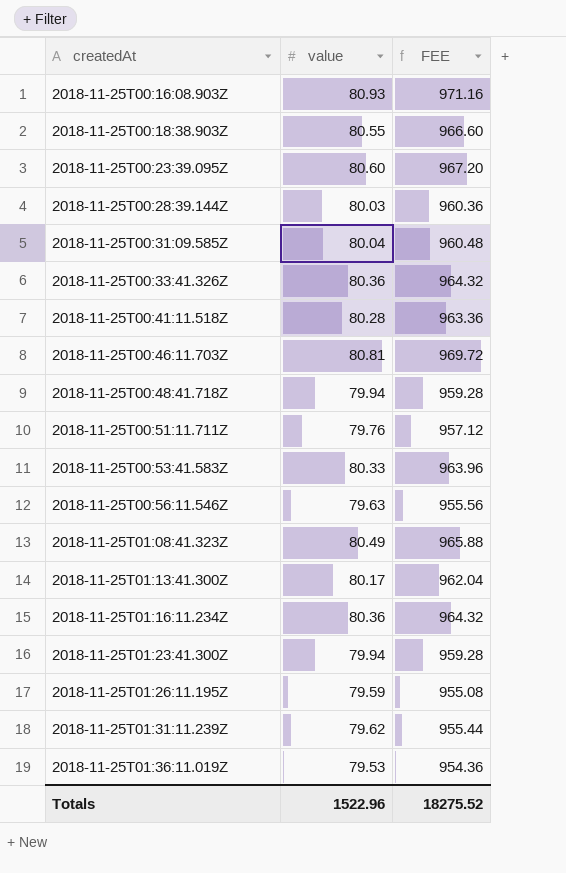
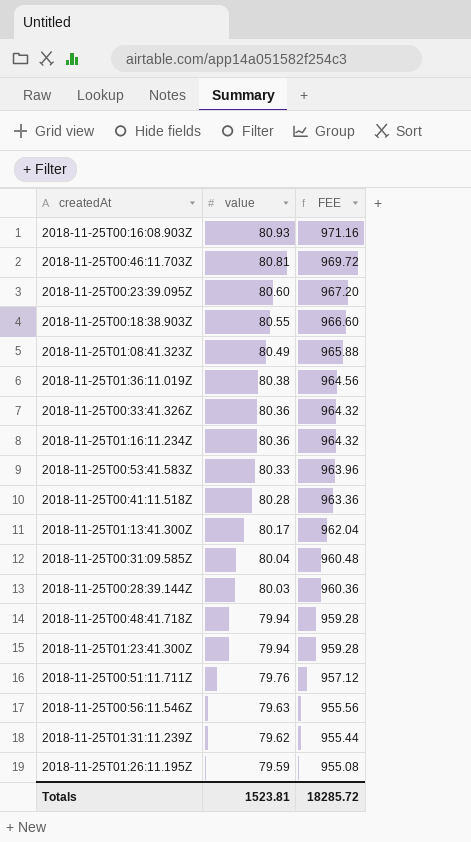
row order: createdAt ascending -> value descending
2018-11-25T01:36:11.019Z | value: 79.53 -> 80.38
2018-11-25T01:36:11.019Z | FEE: 954.36 -> 964.56
Totals | value: 1522.96 -> 1523.81
Totals | FEE: 18275.52 -> 18285.72

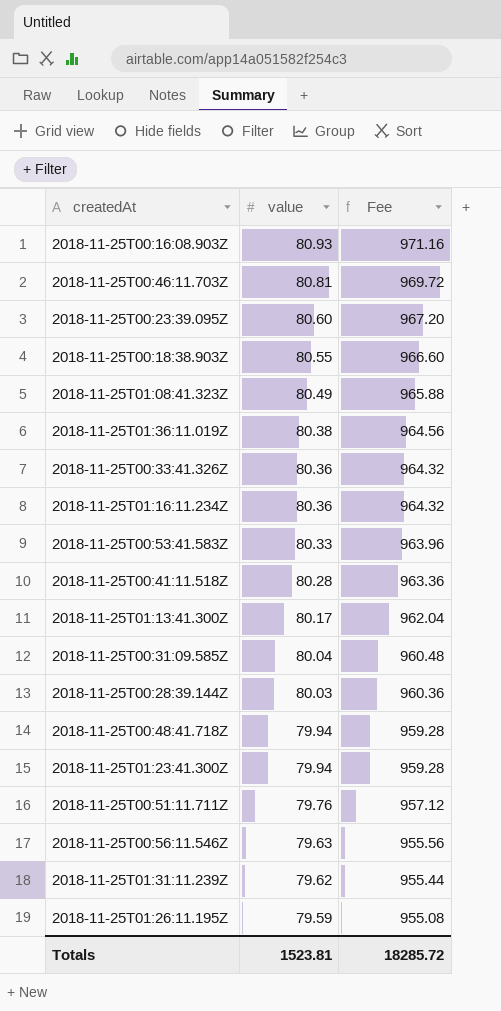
column name: FEE -> Fee

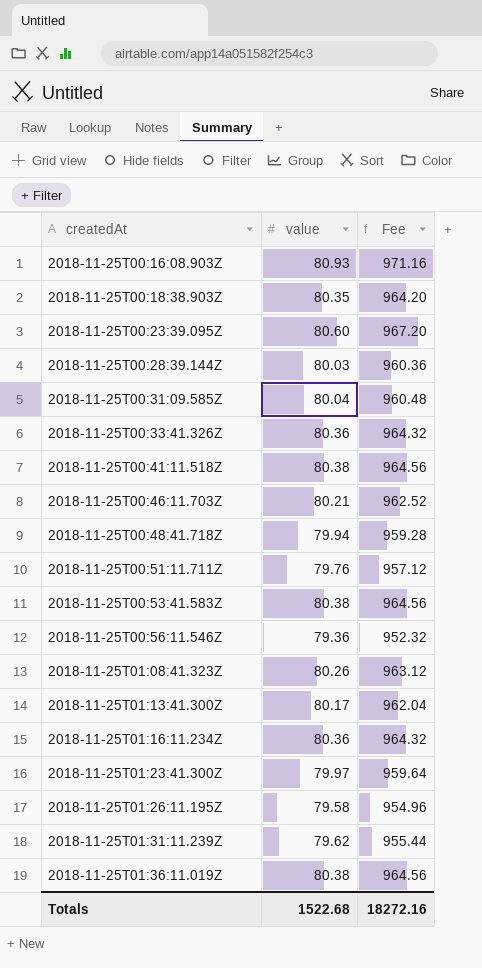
row order: value descending -> createdAt ascending
2018-11-25T00:18:38.903Z | value: 80.55 -> 80.35
2018-11-25T00:18:38.903Z | Fee: 966.60 -> 964.20
2018-11-25T00:41:11.518Z | value: 80.28 -> 80.38
2018-11-25T00:41:11.518Z | Fee: 963.36 -> 964.56
2018-11-25T00:46:11.703Z | value: 80.81 -> 80.21
2018-11-25T00:46:11.703Z | Fee: 969.72 -> 962.52
2018-11-25T00:53:41.583Z | value: 80.33 -> 80.38
2018-11-25T00:53:41.583Z | Fee: 963.96 -> 964.56
2018-11-25T00:56:11.546Z | value: 79.63 -> 79.36
2018-11-25T00:56:11.546Z | Fee: 955.56 -> 952.32
2018-11-25T01:08:41.323Z | value: 80.49 -> 80.26
2018-11-25T01:08:41.323Z | Fee: 965.88 -> 963.12
2018-11-25T01:23:41.300Z | value: 79.94 -> 79.97
2018-11-25T01:23:41.300Z | Fee: 959.28 -> 959.64
2018-11-25T01:26:11.195Z | value: 79.59 -> 79.58
2018-11-25T01:26:11.195Z | Fee: 955.08 -> 954.96
Totals | value: 1523.81 -> 1522.68
Totals | Fee: 18285.72 -> 18272.16

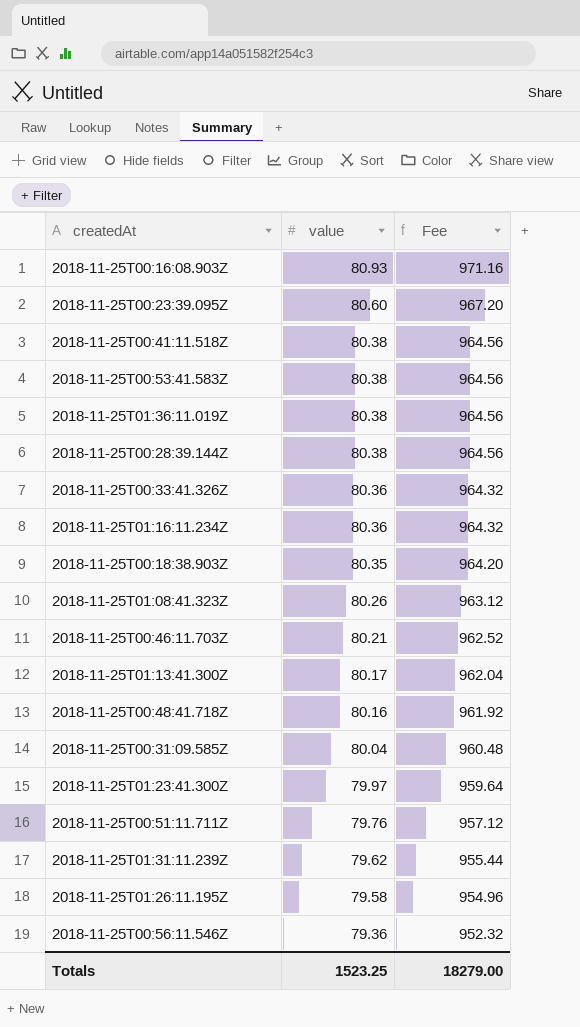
row order: createdAt ascending -> value descending
2018-11-25T00:28:39.144Z | value: 80.03 -> 80.38
2018-11-25T00:28:39.144Z | Fee: 960.36 -> 964.56
2018-11-25T00:48:41.718Z | value: 79.94 -> 80.16
2018-11-25T00:48:41.718Z | Fee: 959.28 -> 961.92
Totals | value: 1522.68 -> 1523.25
Totals | Fee: 18272.16 -> 18279.00

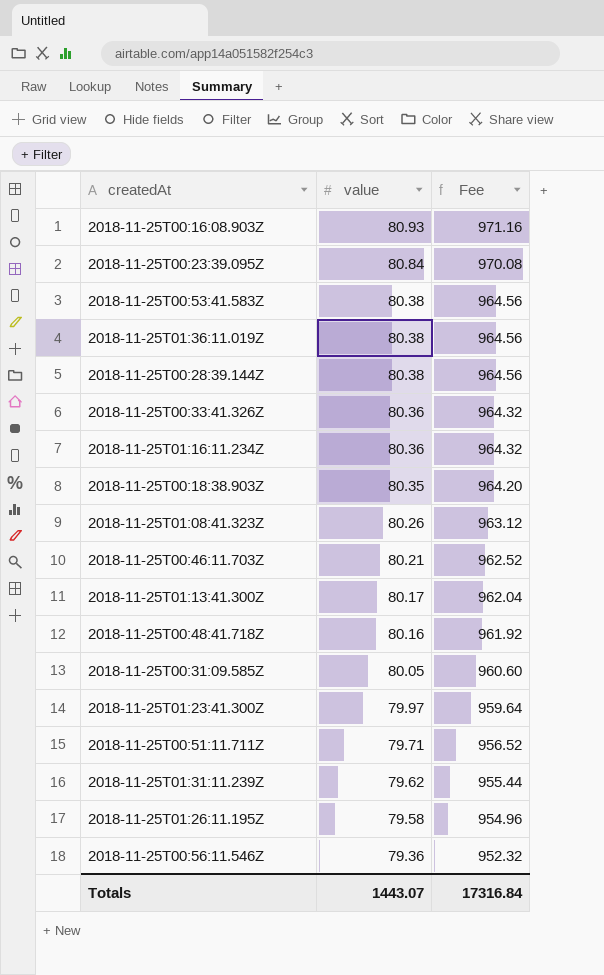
row 2018-11-25T00:41:11.518Z: 80.38 | 964.56 -> none
2018-11-25T00:23:39.095Z | value: 80.60 -> 80.84
2018-11-25T00:23:39.095Z | Fee: 967.20 -> 970.08
2018-11-25T00:31:09.585Z | value: 80.04 -> 80.05
2018-11-25T00:31:09.585Z | Fee: 960.48 -> 960.60
2018-11-25T00:51:11.711Z | value: 79.76 -> 79.71
2018-11-25T00:51:11.711Z | Fee: 957.12 -> 956.52
Totals | value: 1523.25 -> 1443.07
Totals | Fee: 18279.00 -> 17316.84

